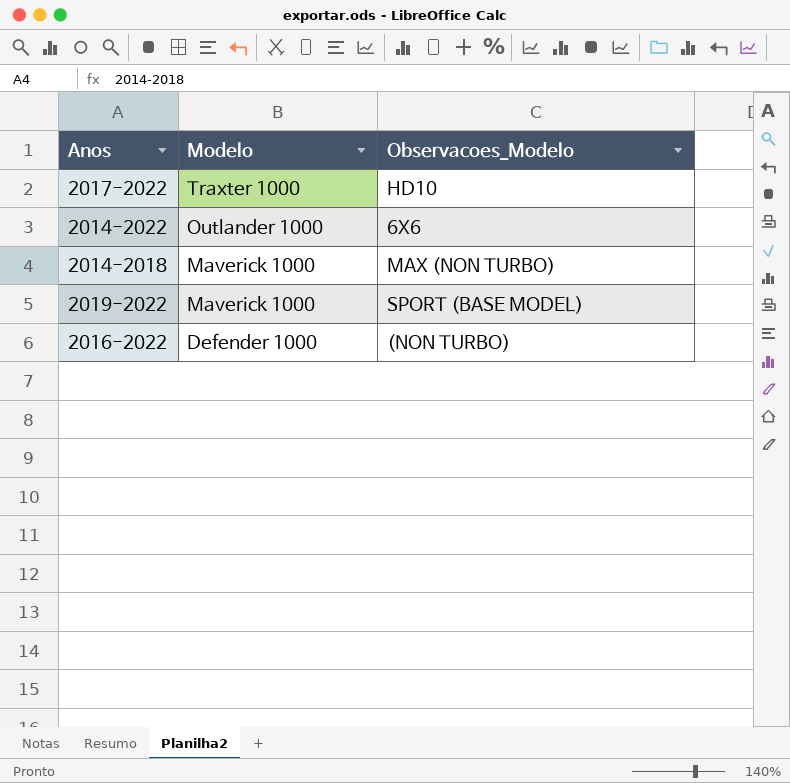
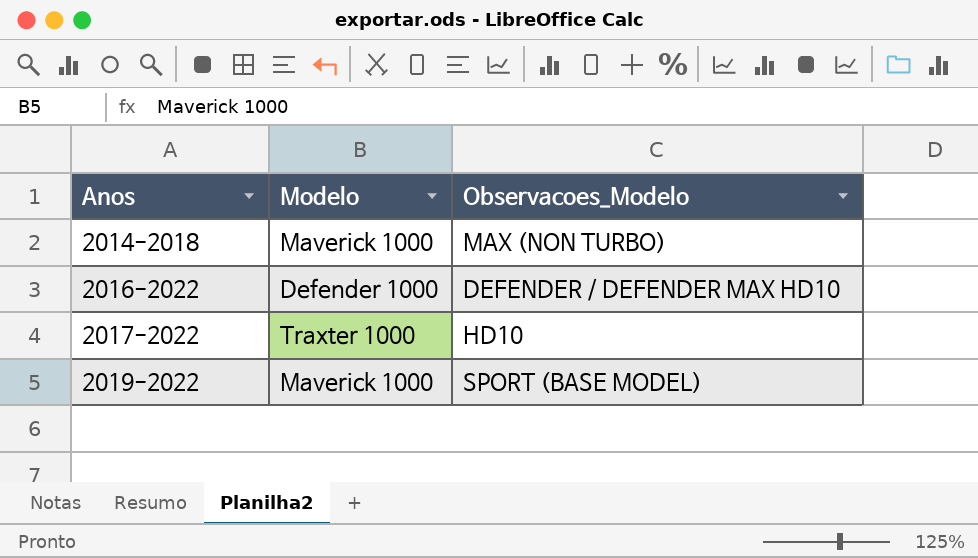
row order: Modelo descending -> Anos ascending
row 2014-2022: Outlander 1000 | 6X6 -> none
2016-2022 | Observacoes_Modelo: (NON TURBO) -> DEFENDER / DEFENDER MAX HD10

